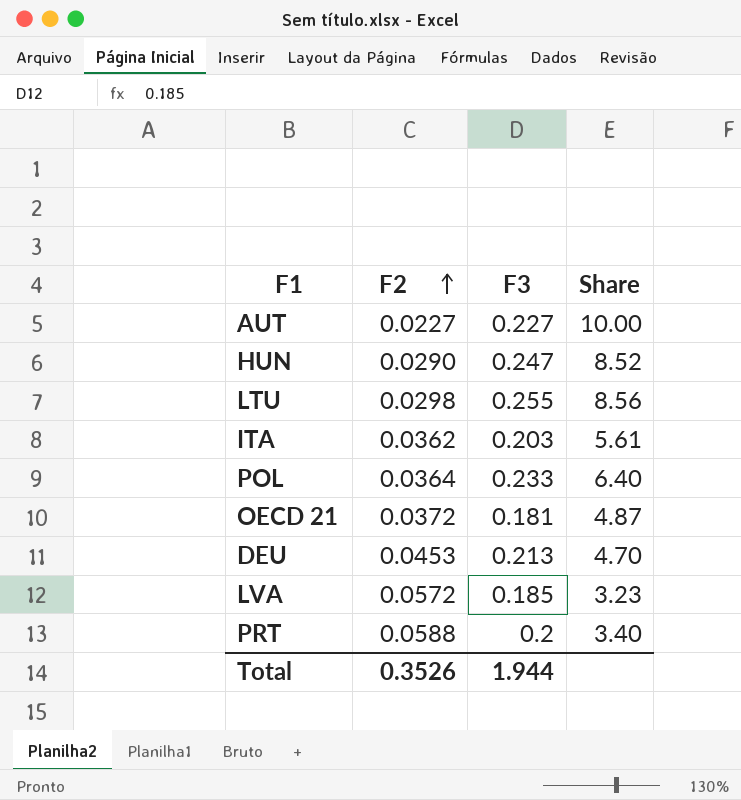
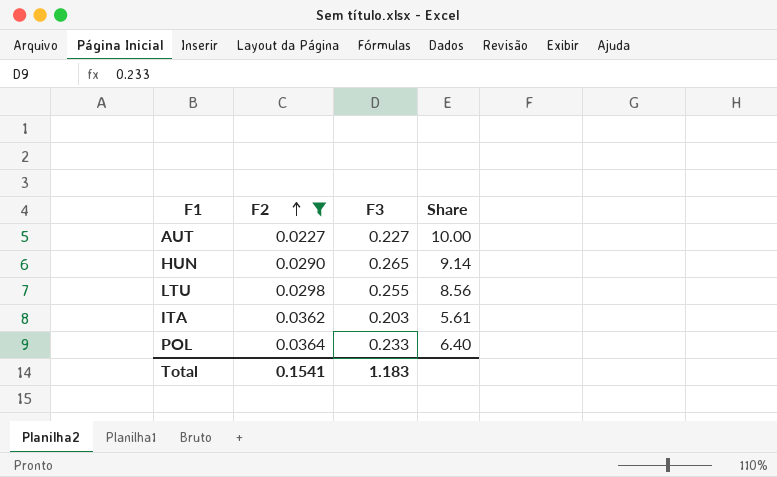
filter: none -> F2 <= 0.0364
HUN | F3: 0.247 -> 0.265
HUN | Share: 8.52 -> 9.14
Total | F2: 0.3526 -> 0.1541
Total | F3: 1.944 -> 1.183

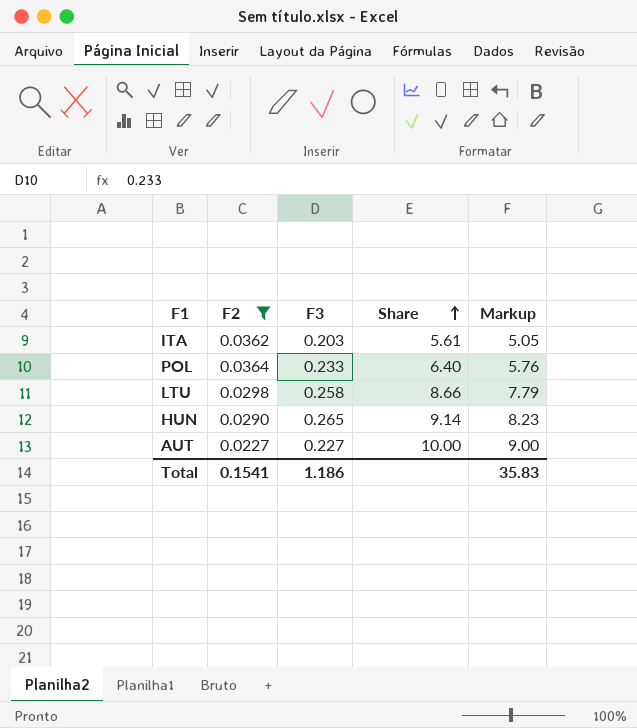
row order: F2 ascending -> Share ascending
column Markup | formula: none -> [Share] * 0.9
LTU | F3: 0.255 -> 0.258
LTU | Share: 8.56 -> 8.66
Total | F3: 1.183 -> 1.186

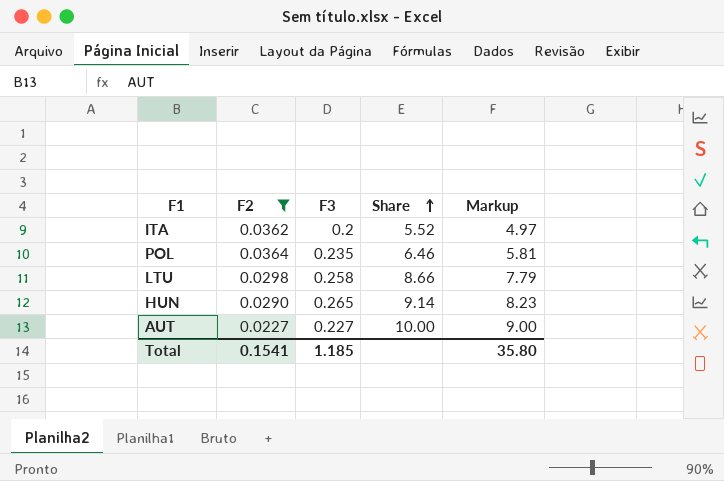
ITA | F3: 0.203 -> 0.2
ITA | Share: 5.61 -> 5.52
ITA | Markup: 5.05 -> 4.97
POL | F3: 0.233 -> 0.235
POL | Share: 6.40 -> 6.46
POL | Markup: 5.76 -> 5.81
Total | F3: 1.186 -> 1.185
Total | Markup: 35.83 -> 35.80

